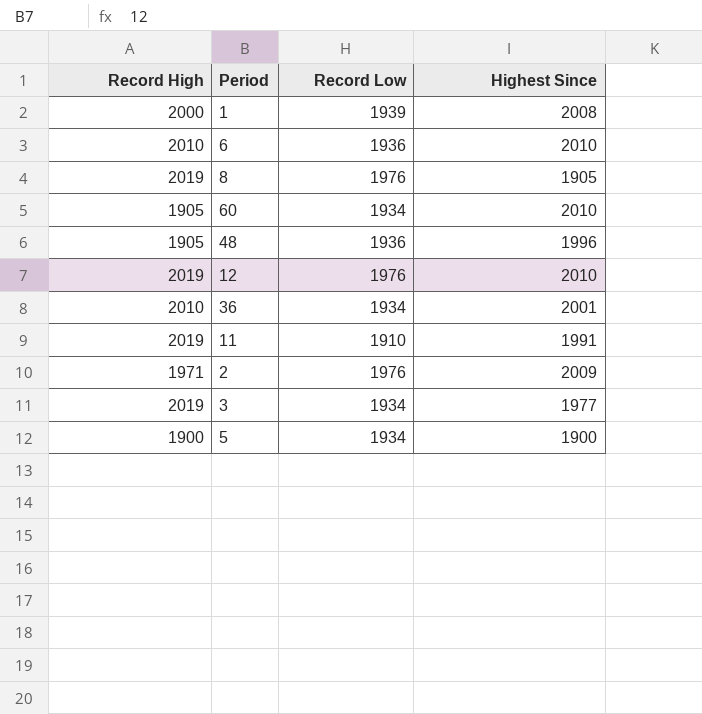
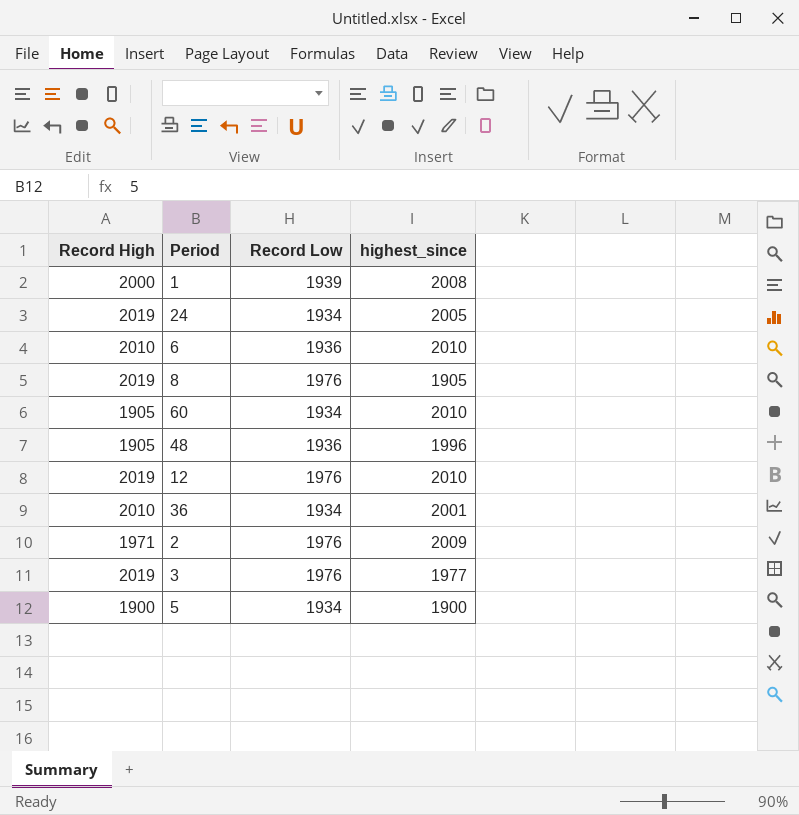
column name: Highest Since -> highest_since
row 11: 2019 | 1910 | 1991 -> none
row 24: none -> 2019 | 1934 | 2005
3 | Record Low: 1934 -> 1976

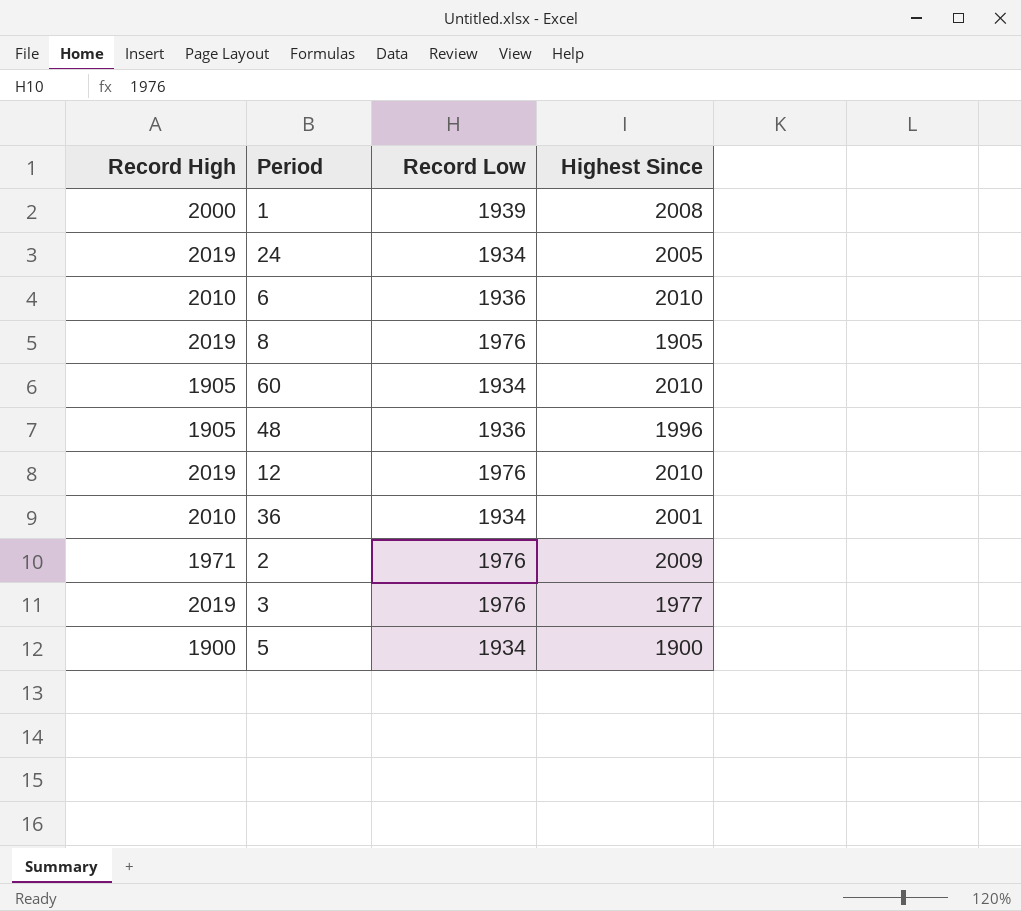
column name: highest_since -> Highest Since

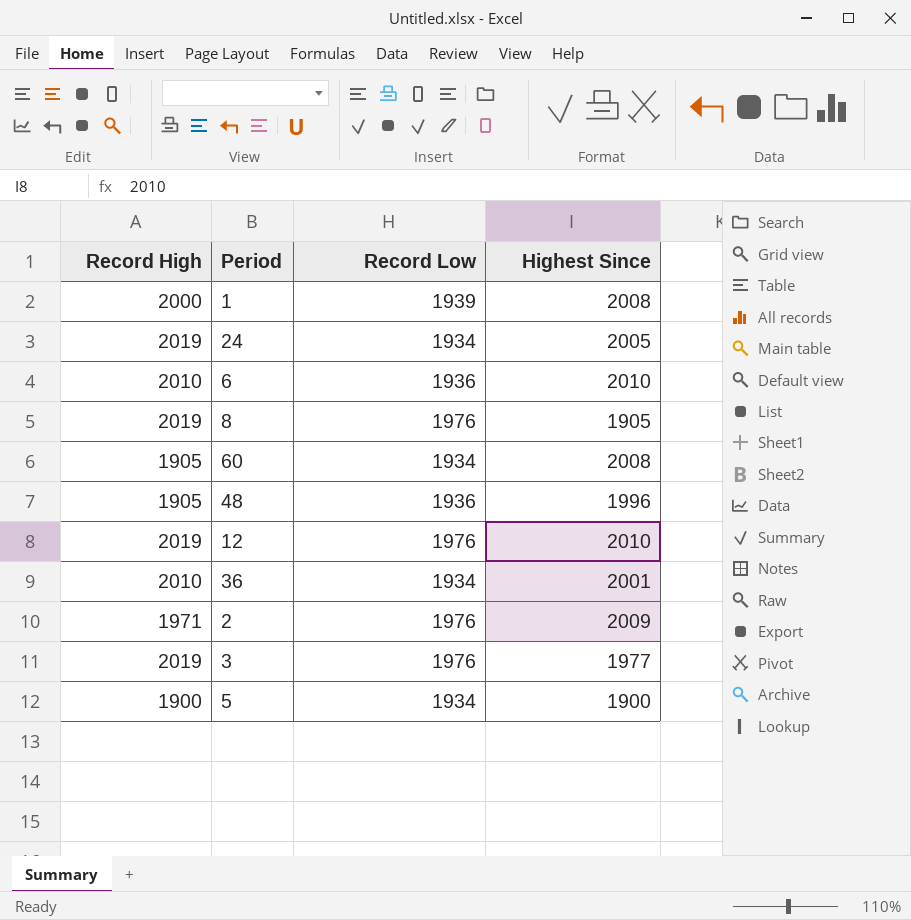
60 | Highest Since: 2010 -> 2008

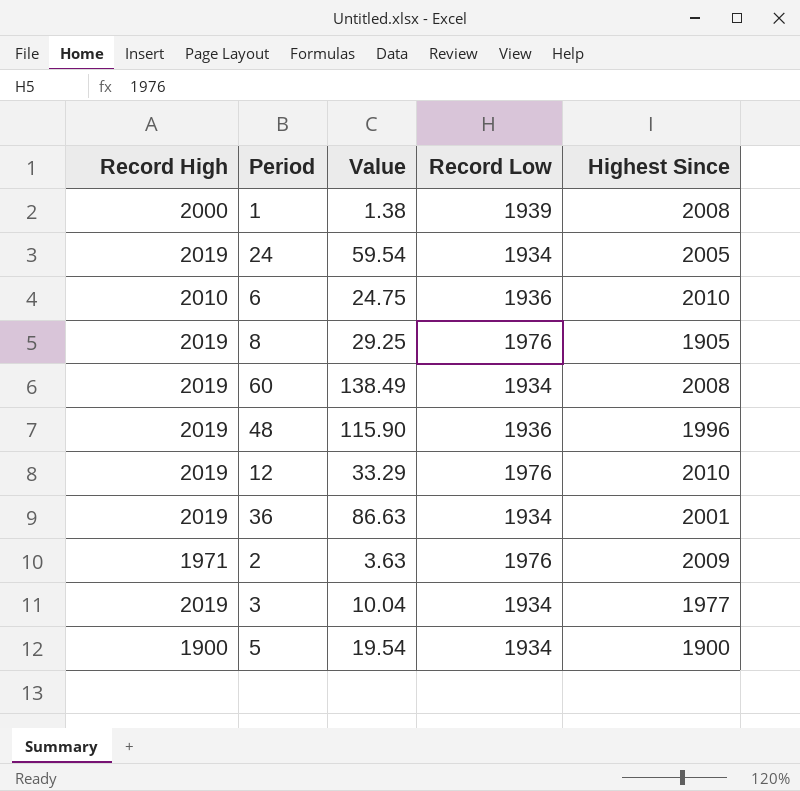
column Value | position: none -> 3
60 | Record High: 1905 -> 2019
48 | Record High: 1905 -> 2019
36 | Record High: 2010 -> 2019
3 | Record Low: 1976 -> 1934

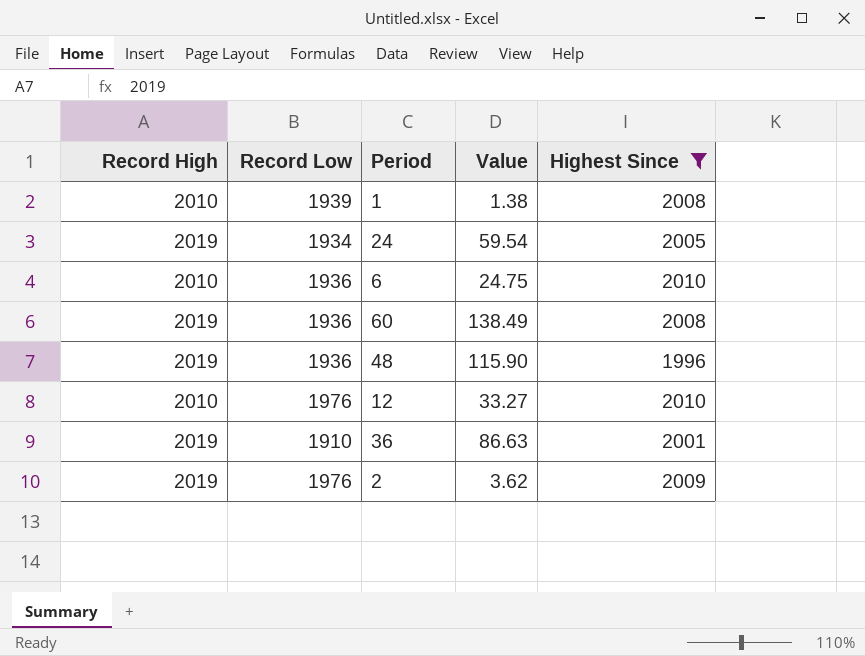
filter: none -> Highest Since >= 1996
column Record Low | position: 4 -> 2
1 | Record High: 2000 -> 2010
60 | Record Low: 1934 -> 1936
12 | Record High: 2019 -> 2010
12 | Value: 33.29 -> 33.27
36 | Record Low: 1934 -> 1910
2 | Record High: 1971 -> 2019
2 | Value: 3.63 -> 3.62

